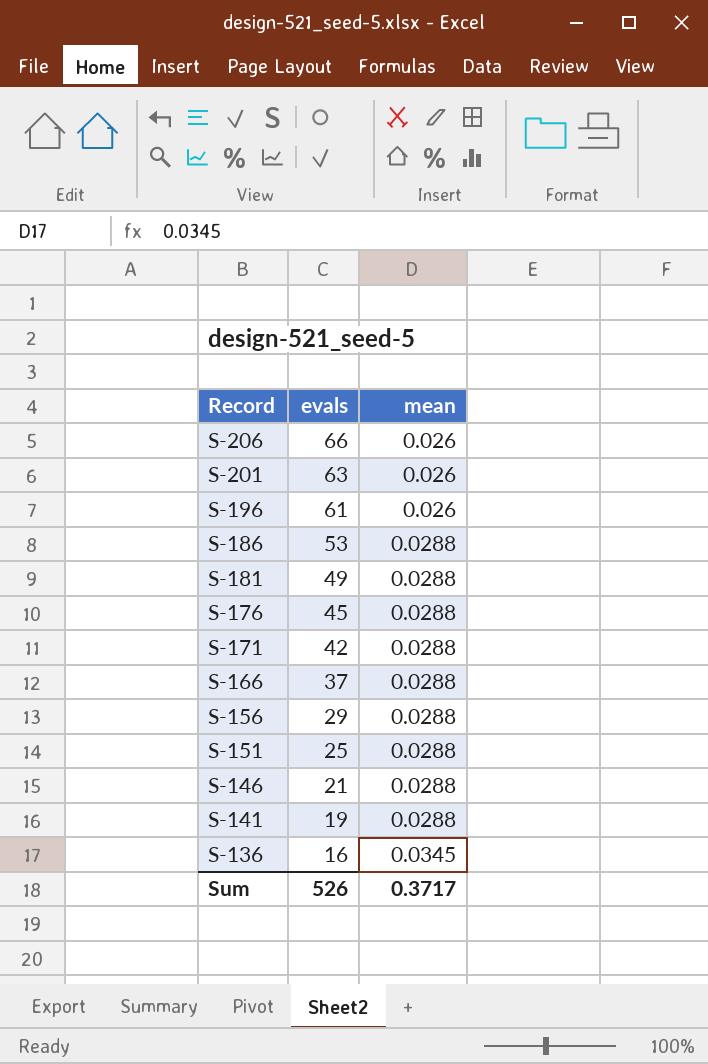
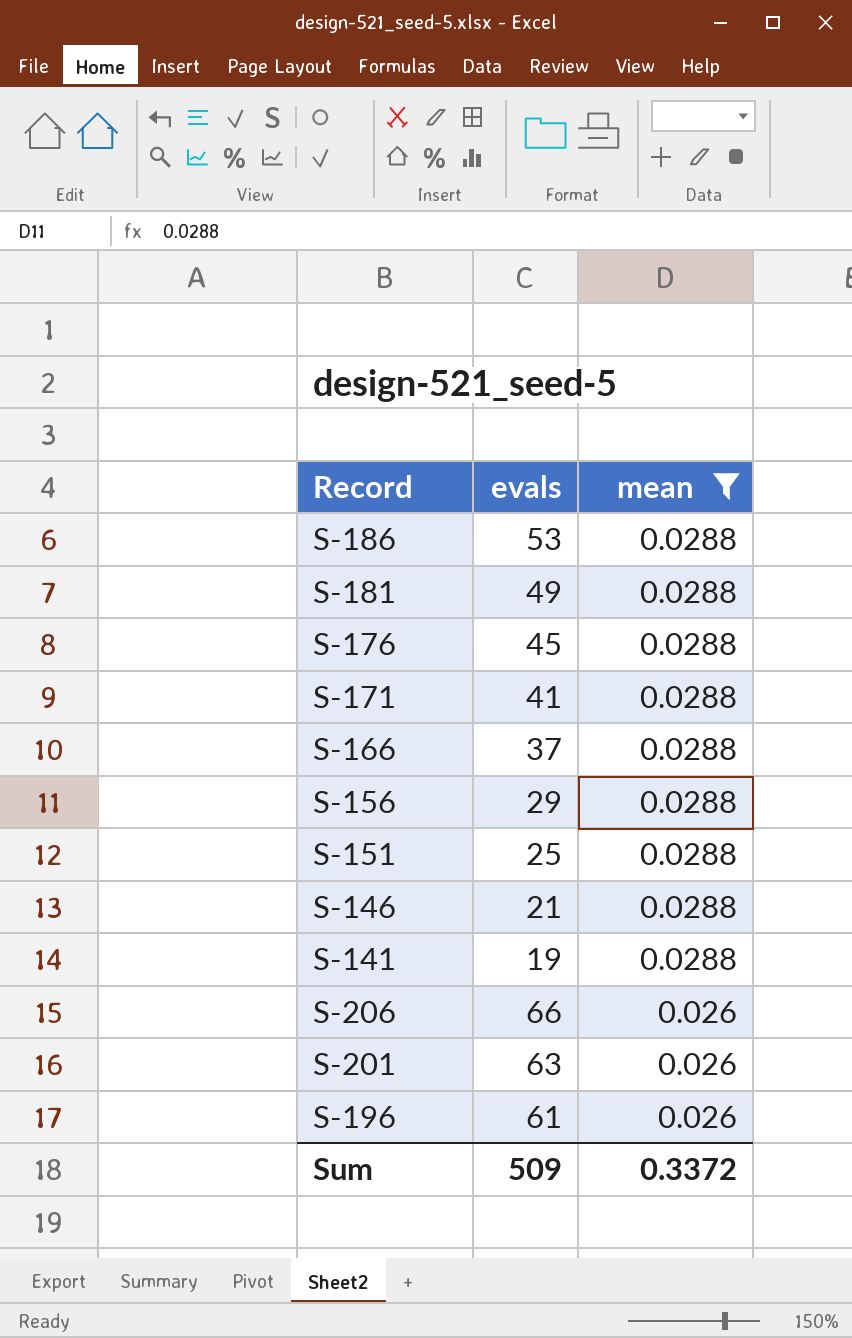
filter: none -> mean != 0.0345
row order: Record descending -> mean descending
S-171 | evals: 42 -> 41
Sum | evals: 526 -> 509
Sum | mean: 0.3717 -> 0.3372

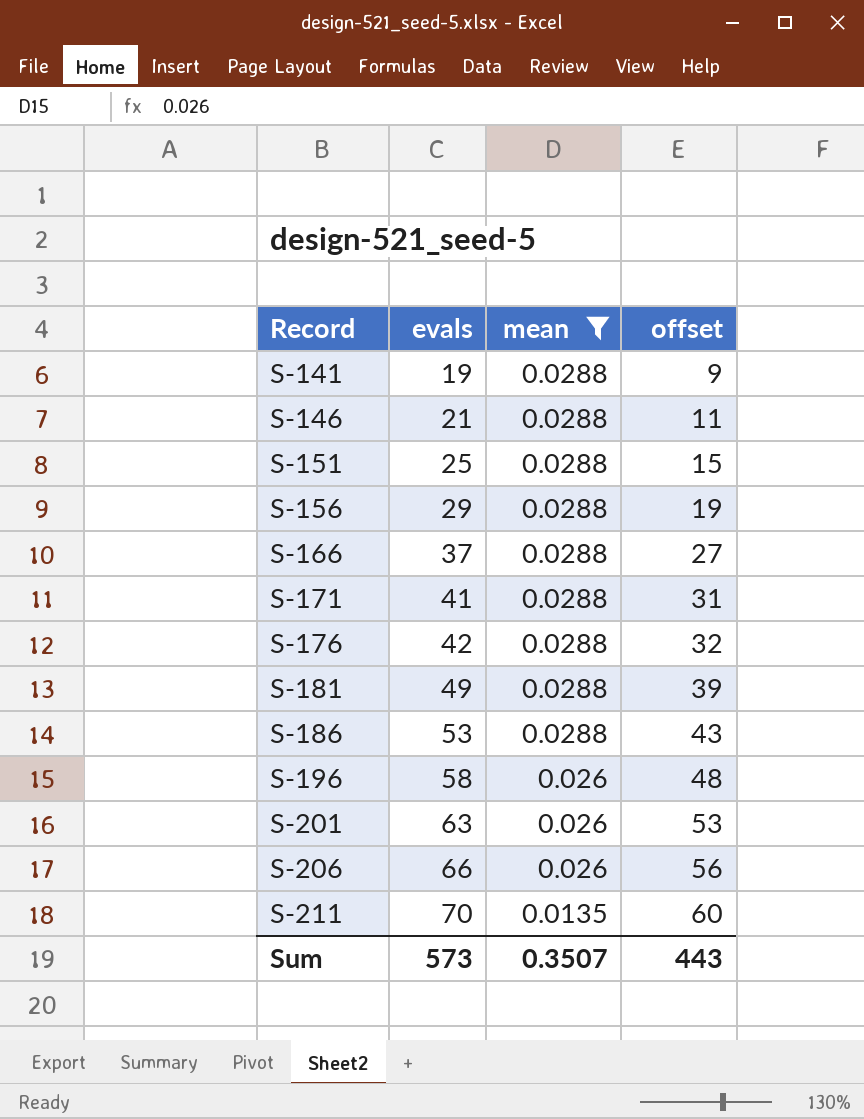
row order: mean descending -> Record ascending
column offset | formula: none -> [evals] - 10
S-176 | evals: 45 -> 42
S-196 | evals: 61 -> 58
row S-211: none -> 70 | 0.0135 | 60
Sum | evals: 509 -> 573
Sum | mean: 0.3372 -> 0.3507

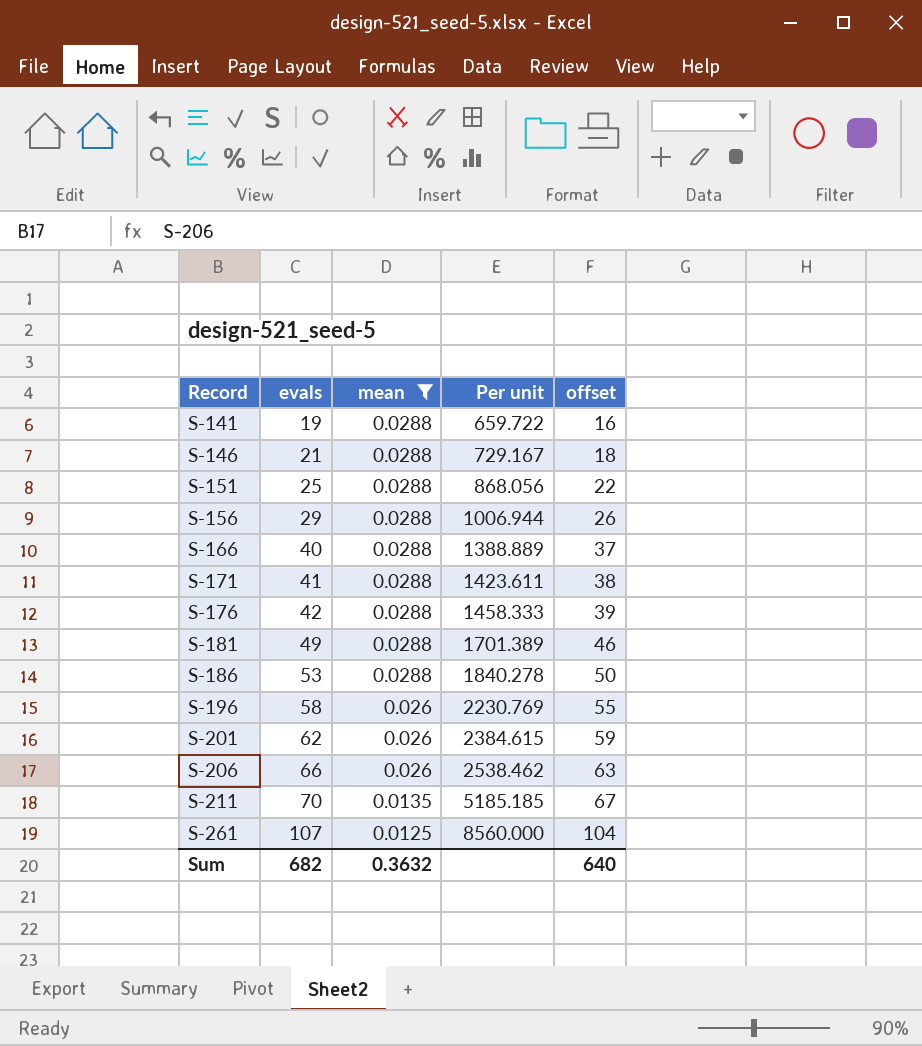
column Per unit | formula: none -> [evals] / [mean]
column offset | formula: [evals] - 10 -> [evals] - 3
S-166 | evals: 37 -> 40
S-201 | evals: 63 -> 62
row S-261: none -> 107 | 0.0125 | 8560.000 | 104
Sum | evals: 573 -> 682
Sum | mean: 0.3507 -> 0.3632
Sum | offset: 443 -> 640

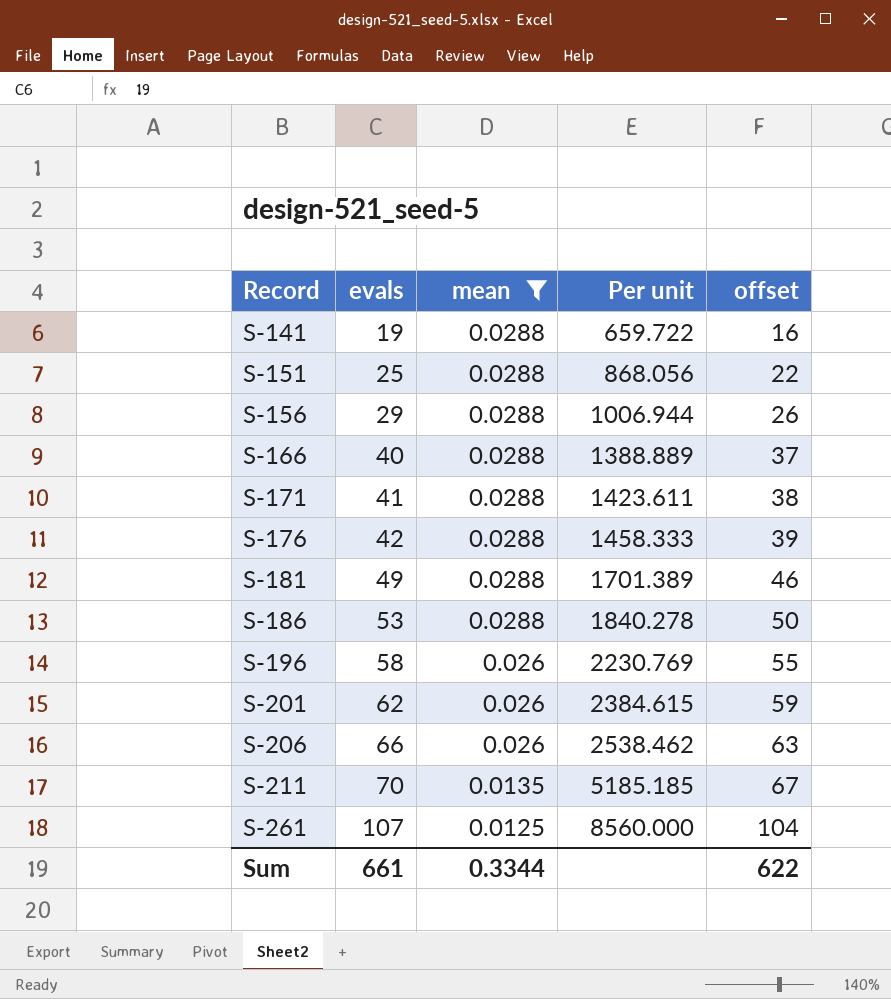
row S-146: 21 | 0.0288 | 729.167 | 18 -> none
Sum | evals: 682 -> 661
Sum | mean: 0.3632 -> 0.3344
Sum | offset: 640 -> 622

